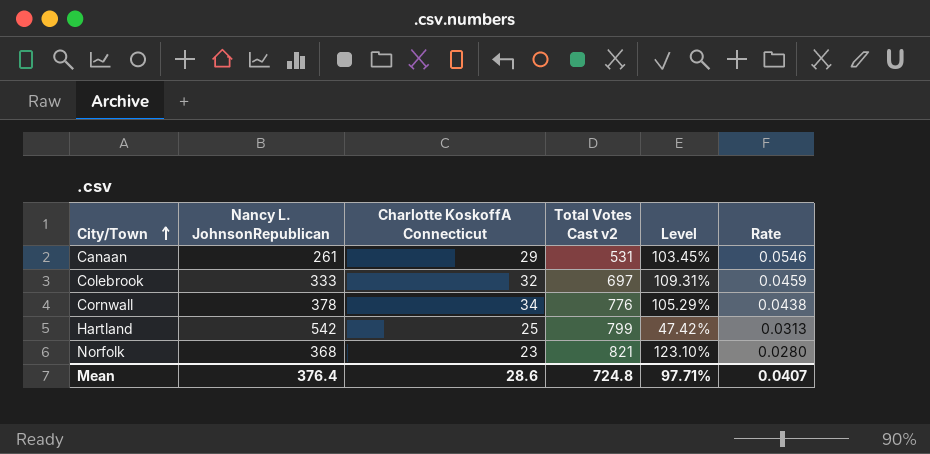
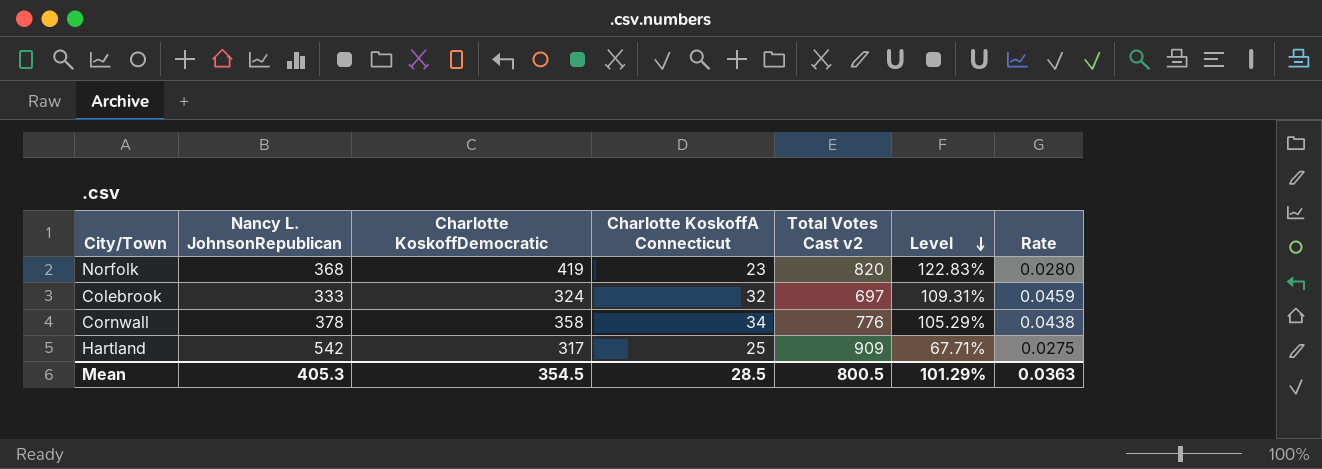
row order: City/Town ascending -> Level descending
column Charlotte KoskoffDemocratic | position: none -> 3
row Canaan: 261 | 29 | 531 | 103.45% | 0.0546 -> none
Norfolk | Total Votes Cast v2: 821 -> 820
Norfolk | Level: 123.10% -> 122.83%
Hartland | Total Votes Cast v2: 799 -> 909
Hartland | Level: 47.42% -> 67.71%
Hartland | Rate: 0.0313 -> 0.0275
Mean | Nancy L. JohnsonRepublican: 376.4 -> 405.3
Mean | Charlotte KoskoffA Connecticut: 28.6 -> 28.5
Mean | Total Votes Cast v2: 724.8 -> 800.5
Mean | Level: 97.71% -> 101.29%
Mean | Rate: 0.0407 -> 0.0363

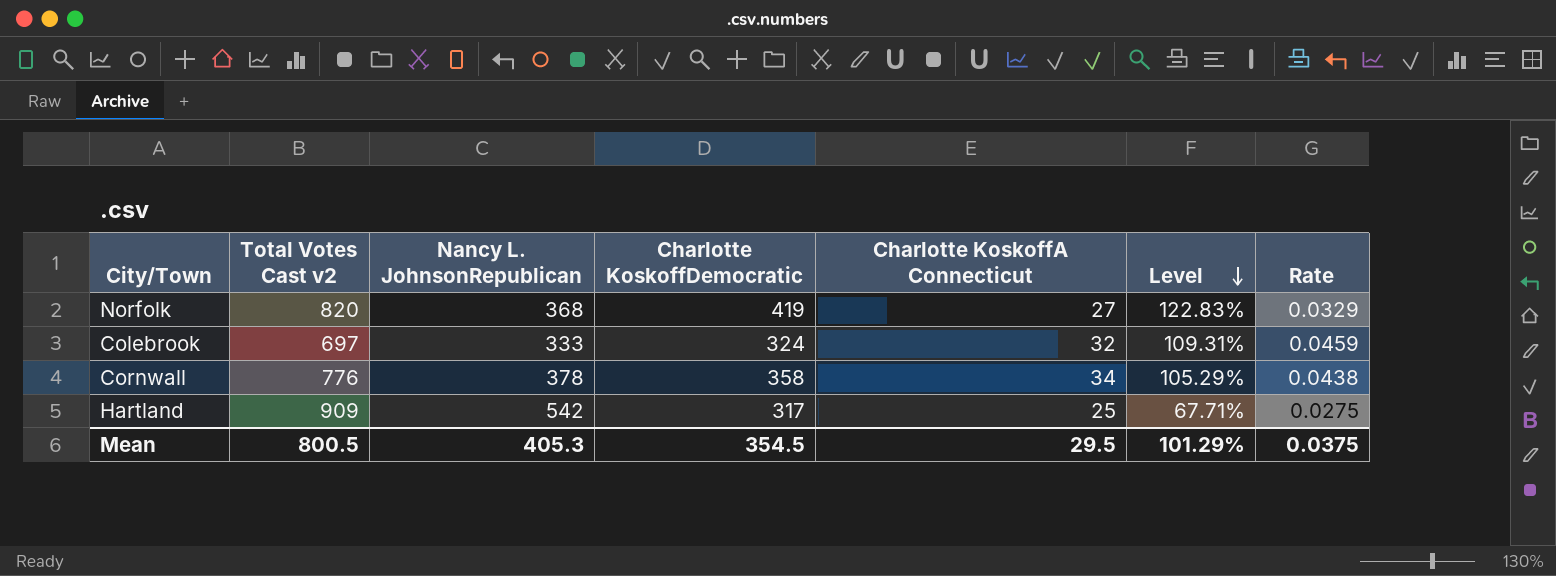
column Total Votes Cast v2 | position: 5 -> 2
Norfolk | Charlotte KoskoffA Connecticut: 23 -> 27
Norfolk | Rate: 0.0280 -> 0.0329
Mean | Charlotte KoskoffA Connecticut: 28.5 -> 29.5
Mean | Rate: 0.0363 -> 0.0375

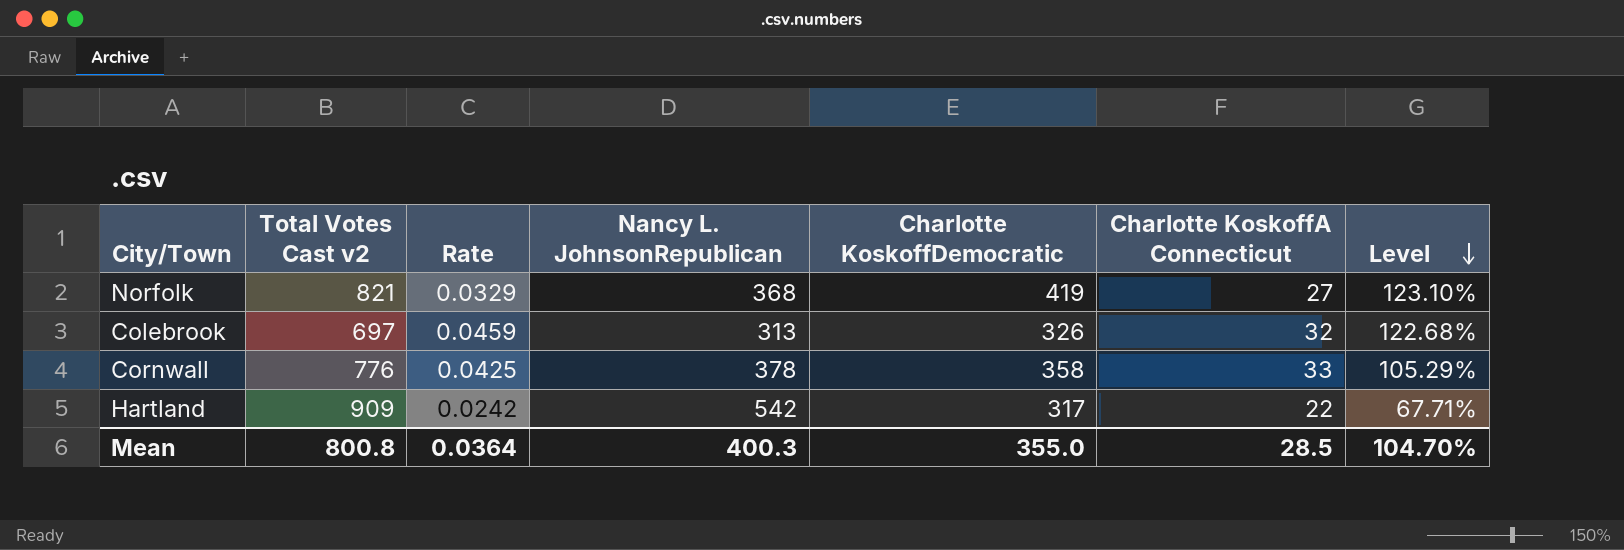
column Rate | position: 7 -> 3
Norfolk | Total Votes Cast v2: 820 -> 821
Norfolk | Level: 122.83% -> 123.10%
Colebrook | Nancy L. JohnsonRepublican: 333 -> 313
Colebrook | Charlotte KoskoffDemocratic: 324 -> 326
Colebrook | Level: 109.31% -> 122.68%
Cornwall | Rate: 0.0438 -> 0.0425
Cornwall | Charlotte KoskoffA Connecticut: 34 -> 33
Hartland | Rate: 0.0275 -> 0.0242
Hartland | Charlotte KoskoffA Connecticut: 25 -> 22
Mean | Total Votes Cast v2: 800.5 -> 800.8
Mean | Rate: 0.0375 -> 0.0364
Mean | Nancy L. JohnsonRepublican: 405.3 -> 400.3
Mean | Charlotte KoskoffDemocratic: 354.5 -> 355.0
Mean | Charlotte KoskoffA Connecticut: 29.5 -> 28.5
Mean | Level: 101.29% -> 104.70%

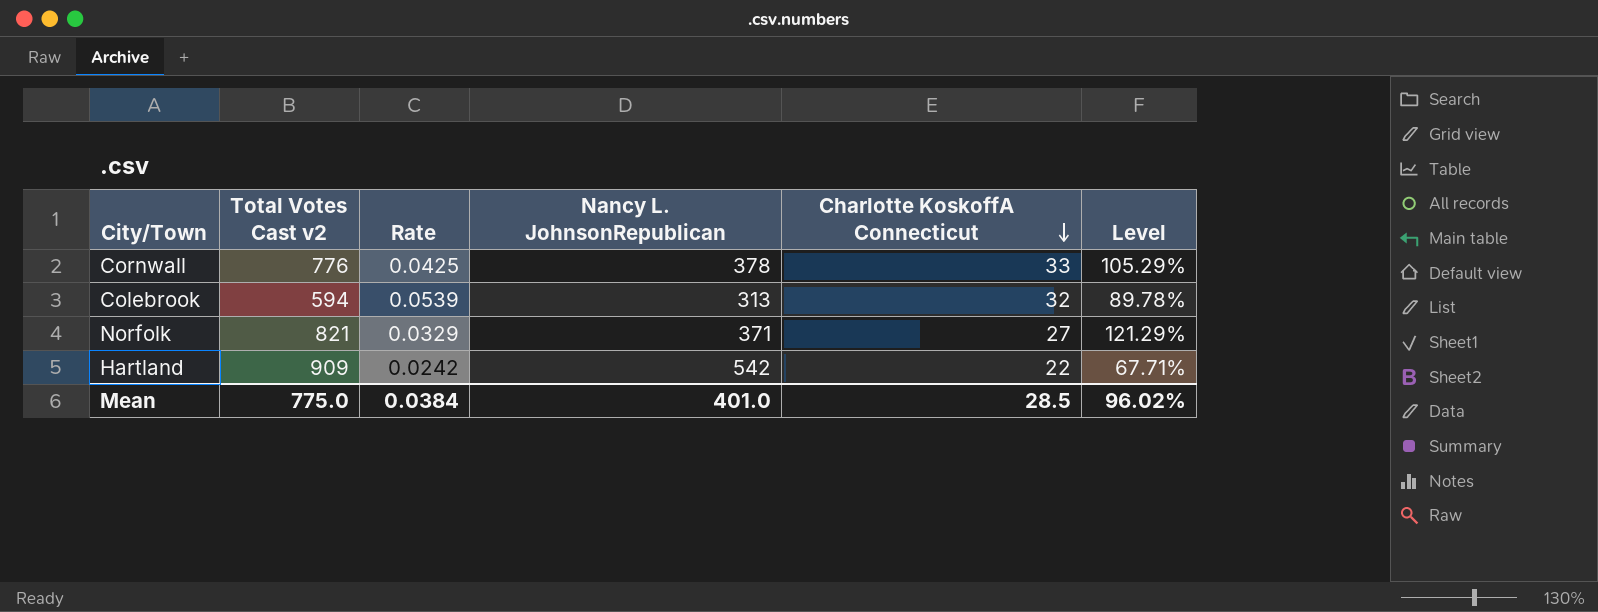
row order: Level descending -> Charlotte KoskoffA Connecticut descending
column Charlotte KoskoffDemocratic | position: 5 -> none
Colebrook | Total Votes Cast v2: 697 -> 594
Colebrook | Rate: 0.0459 -> 0.0539
Colebrook | Level: 122.68% -> 89.78%
Norfolk | Nancy L. JohnsonRepublican: 368 -> 371
Norfolk | Level: 123.10% -> 121.29%
Mean | Total Votes Cast v2: 800.8 -> 775.0
Mean | Rate: 0.0364 -> 0.0384
Mean | Nancy L. JohnsonRepublican: 400.3 -> 401.0
Mean | Level: 104.70% -> 96.02%

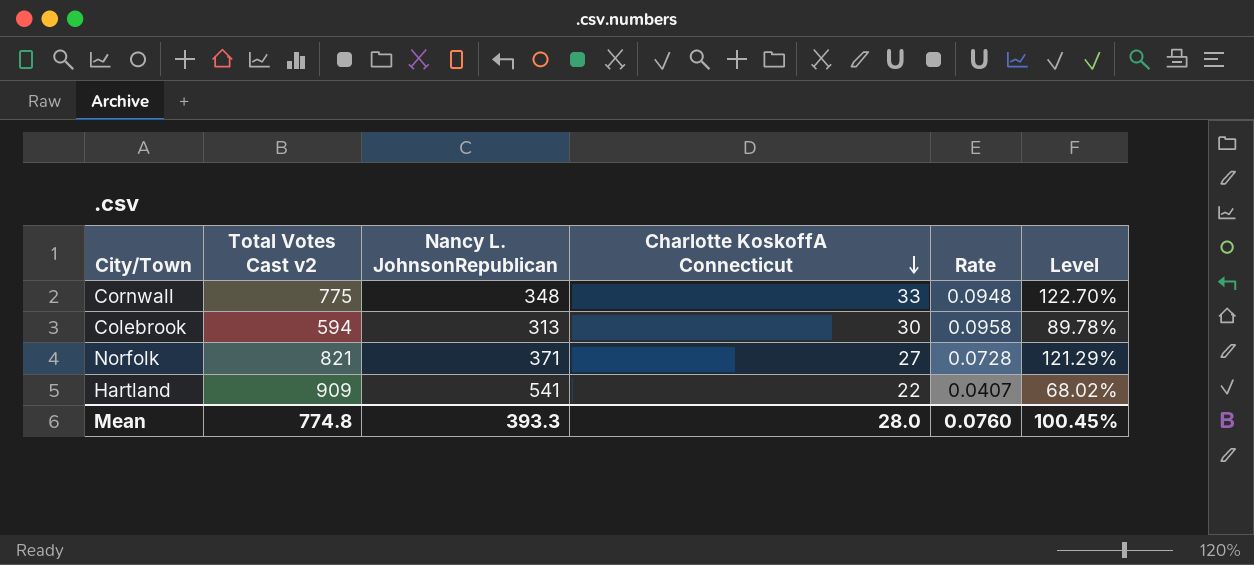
column Rate | formula: [Charlotte KoskoffA Connecticut] / [Total Votes Cast v2] -> [Charlotte KoskoffA Connecticut] / [Nancy L. JohnsonRepublican]
column Rate | position: 3 -> 5
Cornwall | Total Votes Cast v2: 776 -> 775
Cornwall | Nancy L. JohnsonRepublican: 378 -> 348
Cornwall | Level: 105.29% -> 122.70%
Colebrook | Charlotte KoskoffA Connecticut: 32 -> 30
Hartland | Nancy L. JohnsonRepublican: 542 -> 541
Hartland | Level: 67.71% -> 68.02%
Mean | Total Votes Cast v2: 775.0 -> 774.8
Mean | Nancy L. JohnsonRepublican: 401.0 -> 393.3
Mean | Charlotte KoskoffA Connecticut: 28.5 -> 28.0
Mean | Rate: 0.0384 -> 0.0760
Mean | Level: 96.02% -> 100.45%

